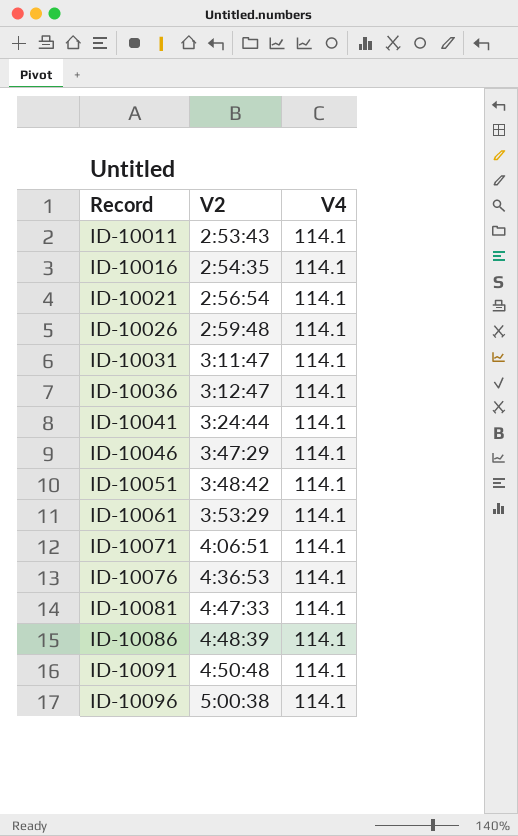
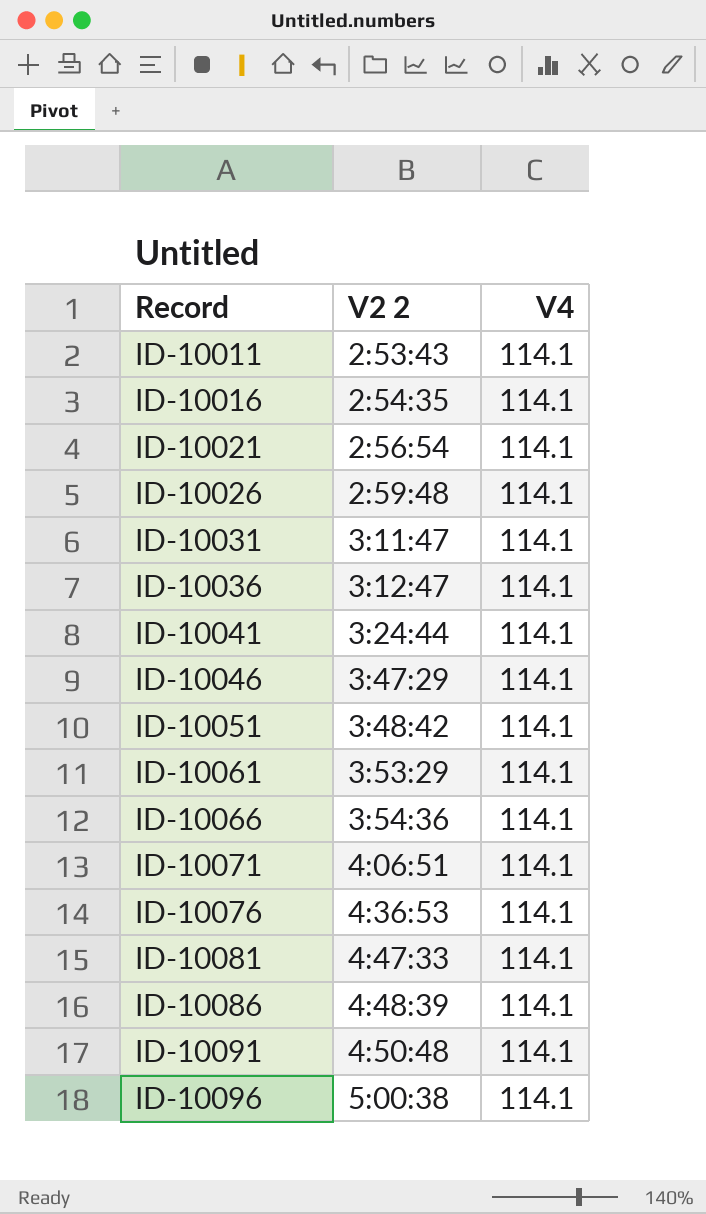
column name: V2 -> V2 2
row ID-10066: none -> 3:54:36 | 114.1

